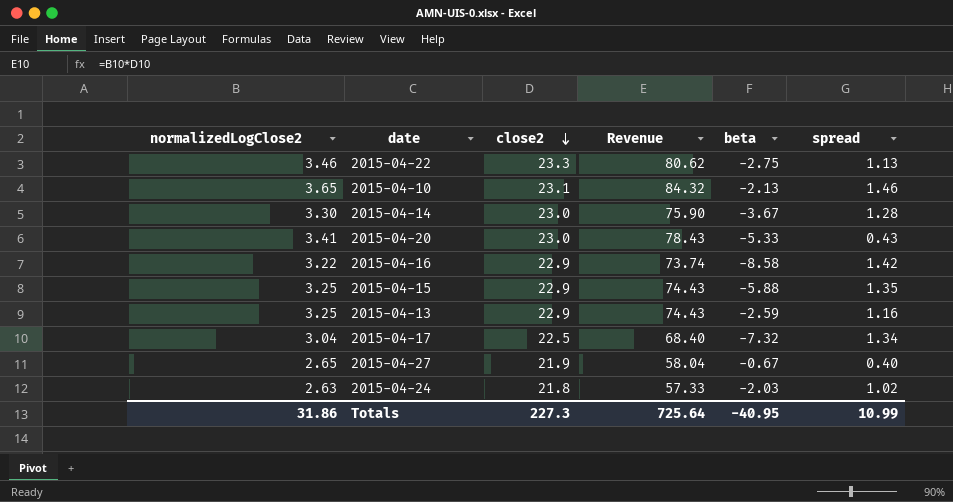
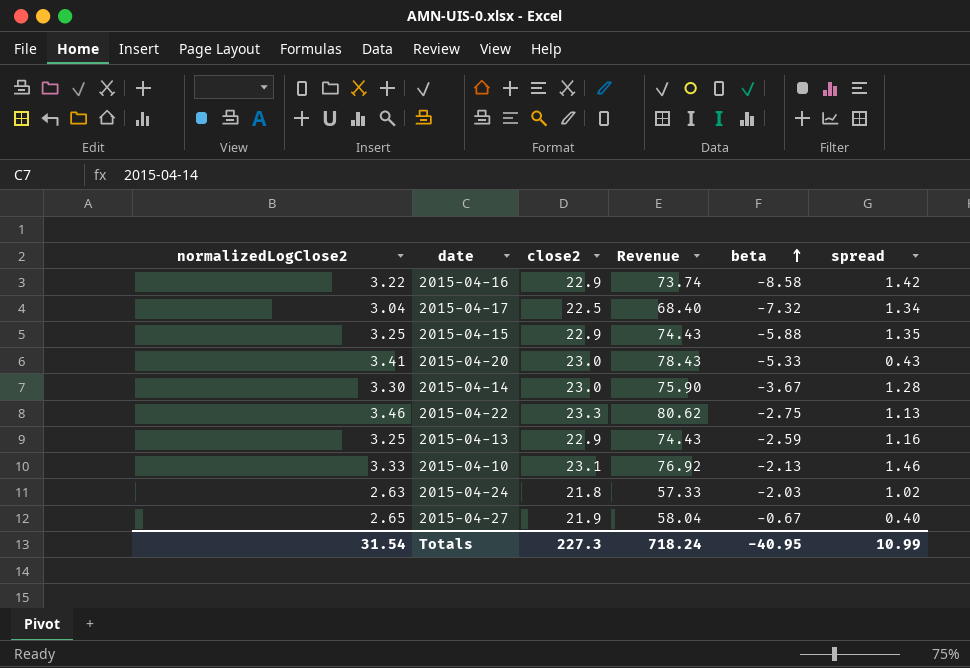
row order: close2 descending -> beta ascending
2015-04-10 | normalizedLogClose2: 3.65 -> 3.33
2015-04-10 | Revenue: 84.32 -> 76.92
Totals | normalizedLogClose2: 31.86 -> 31.54
Totals | Revenue: 725.64 -> 718.24

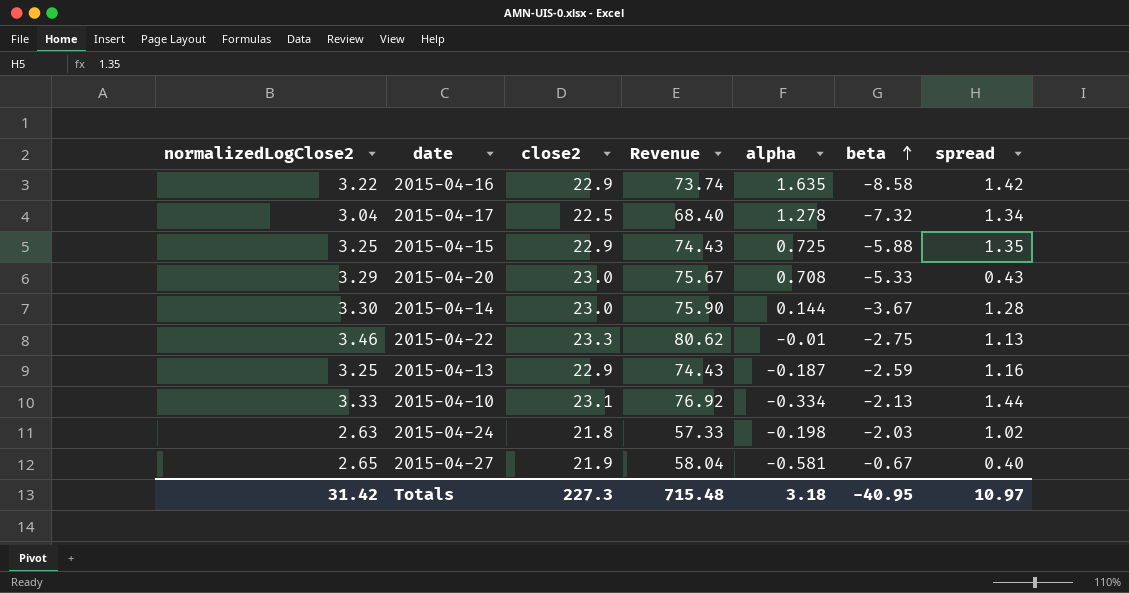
column alpha | position: none -> 5
2015-04-20 | normalizedLogClose2: 3.41 -> 3.29
2015-04-20 | Revenue: 78.43 -> 75.67
2015-04-10 | spread: 1.46 -> 1.44
Totals | normalizedLogClose2: 31.54 -> 31.42
Totals | Revenue: 718.24 -> 715.48
Totals | spread: 10.99 -> 10.97

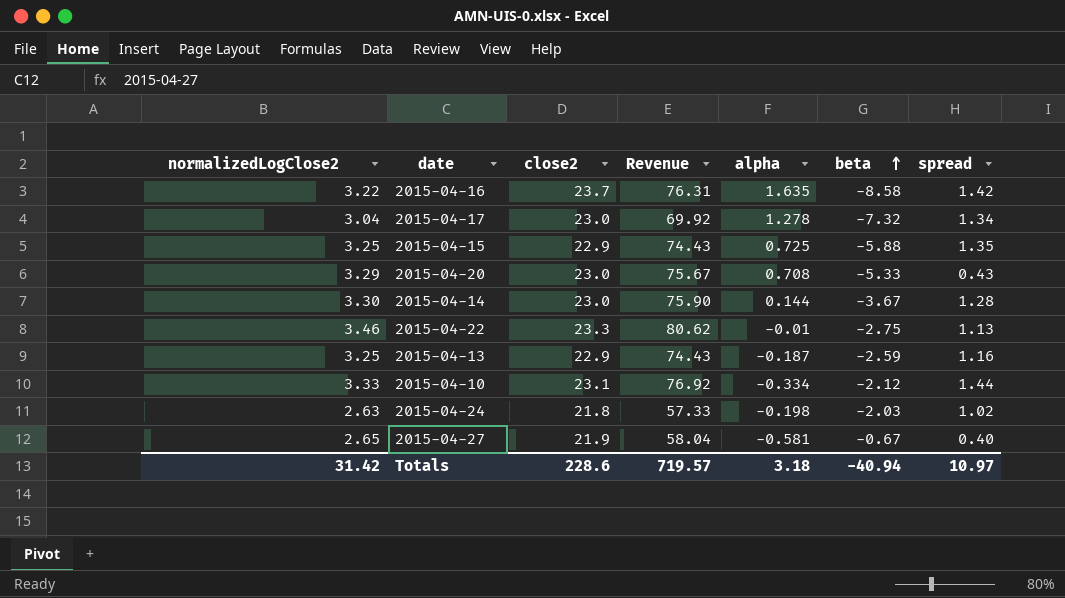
2015-04-16 | close2: 22.9 -> 23.7
2015-04-16 | Revenue: 73.74 -> 76.31
2015-04-17 | close2: 22.5 -> 23.0
2015-04-17 | Revenue: 68.40 -> 69.92
2015-04-10 | beta: -2.13 -> -2.12
Totals | close2: 227.3 -> 228.6
Totals | Revenue: 715.48 -> 719.57
Totals | beta: -40.95 -> -40.94

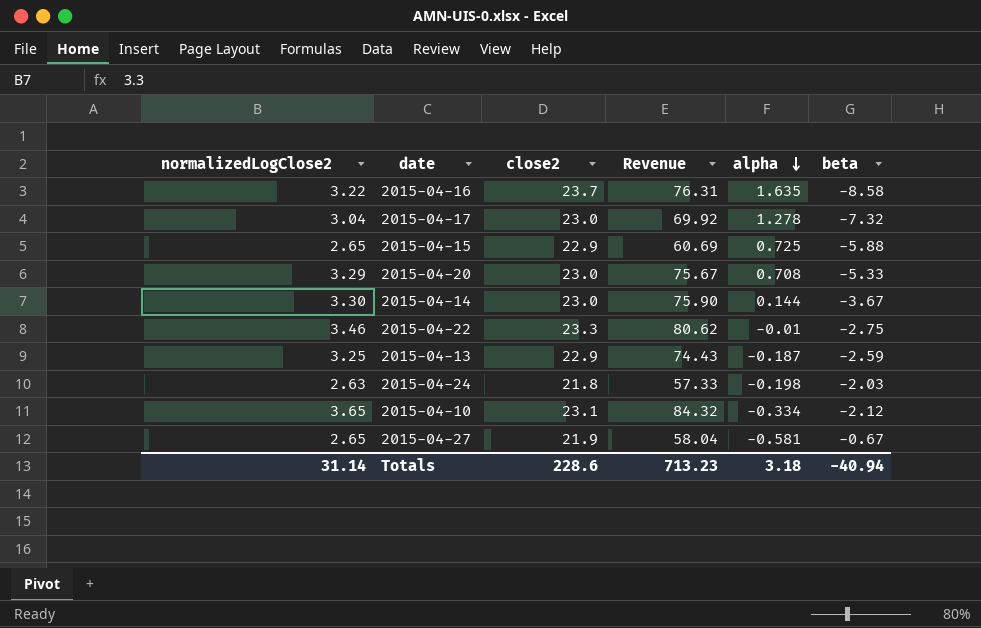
row order: beta ascending -> alpha descending
column spread | position: 7 -> none
2015-04-15 | normalizedLogClose2: 3.25 -> 2.65
2015-04-15 | Revenue: 74.43 -> 60.69
2015-04-10 | normalizedLogClose2: 3.33 -> 3.65
2015-04-10 | Revenue: 76.92 -> 84.32
Totals | normalizedLogClose2: 31.42 -> 31.14
Totals | Revenue: 719.57 -> 713.23

